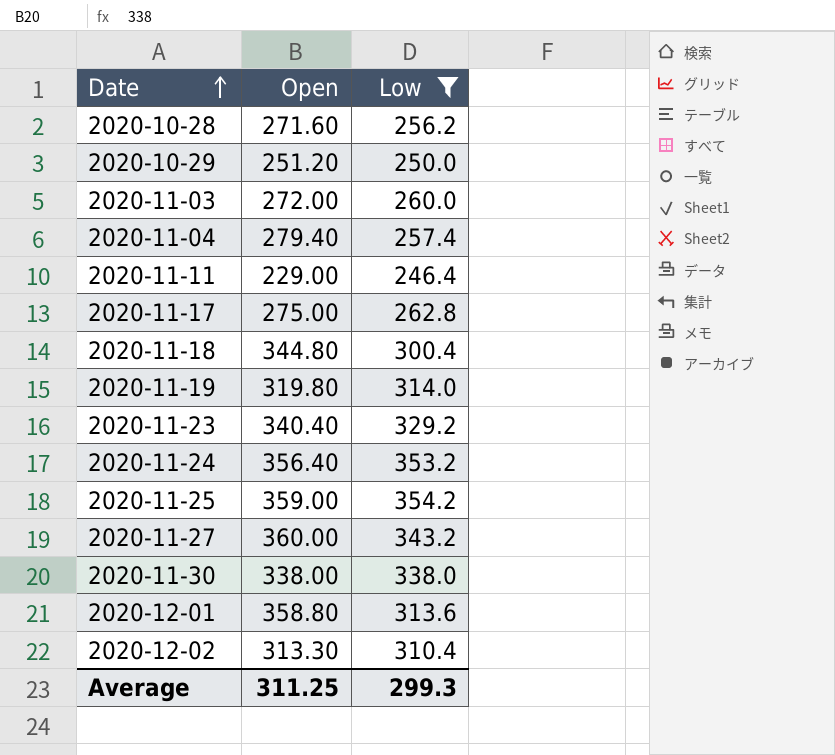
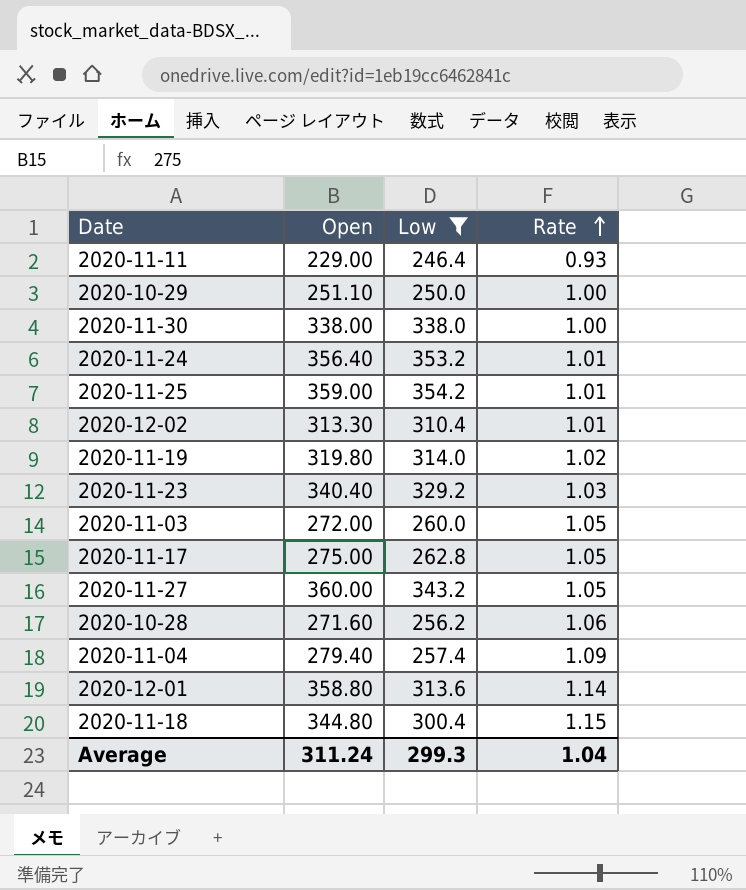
row order: Date ascending -> Rate ascending
column Rate | formula: none -> [Open] / [Low]
2020-10-29 | Open: 251.20 -> 251.10
Average | Open: 311.25 -> 311.24

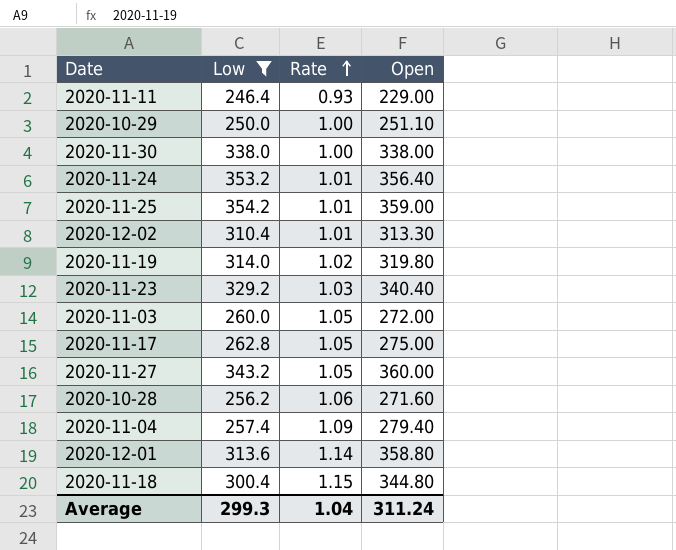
column Open | position: 2 -> 4

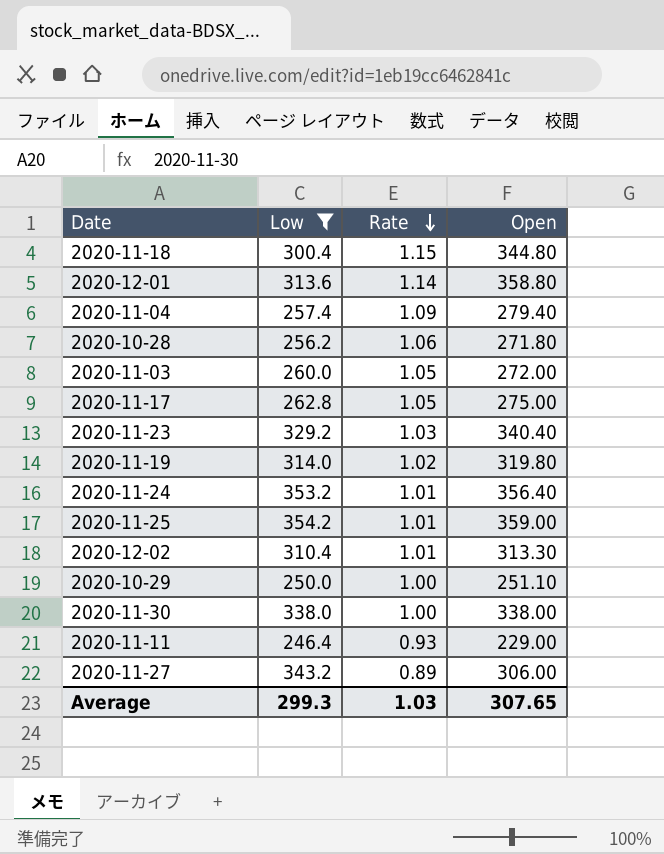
row order: Rate ascending -> Rate descending
2020-10-28 | Open: 271.60 -> 271.80
2020-11-27 | Rate: 1.05 -> 0.89
2020-11-27 | Open: 360.00 -> 306.00
Average | Rate: 1.04 -> 1.03
Average | Open: 311.24 -> 307.65

